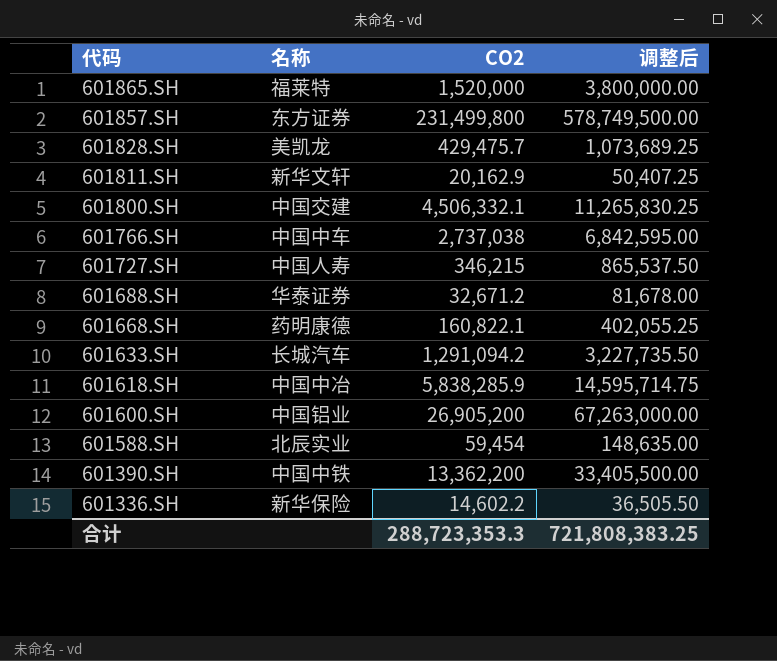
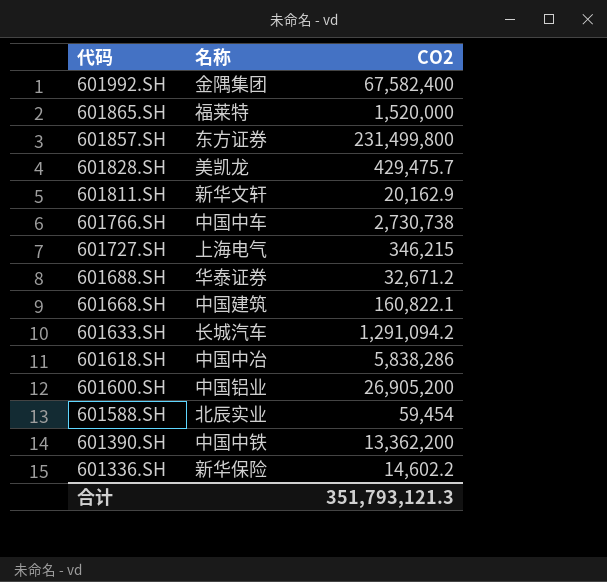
column 调整后 | formula: [CO2] * 2.5 -> none
row 601800.SH: 中国交建 | 4,506,332.1 | 11,265,830.25 -> none
row 601992.SH: none -> 金隅集团 | 67,582,400
601766.SH | CO2: 2,737,038 -> 2,730,738
601727.SH | 名称: 中国人寿 -> 上海电气
601668.SH | 名称: 药明康德 -> 中国建筑
601618.SH | CO2: 5,838,285.9 -> 5,838,286
合计 | CO2: 288,723,353.3 -> 351,793,121.3

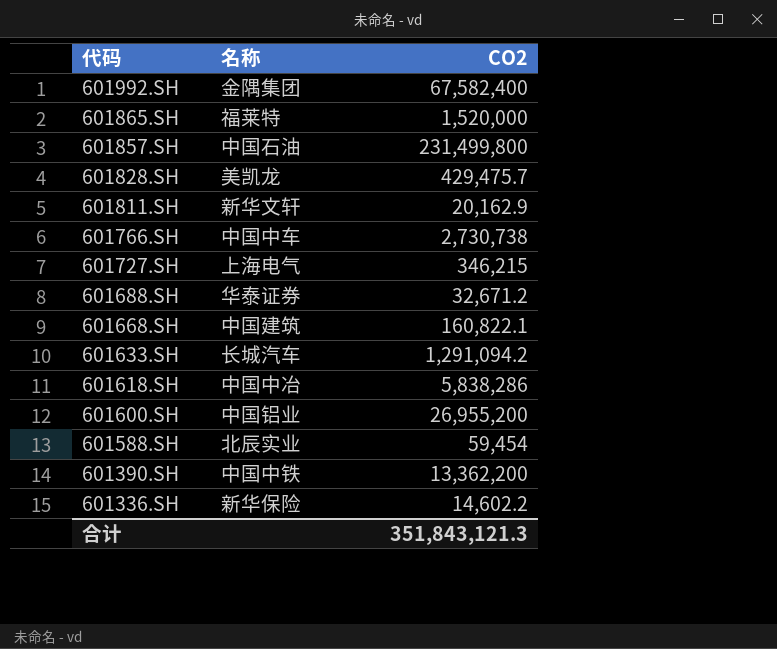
601857.SH | 名称: 东方证券 -> 中国石油
601600.SH | CO2: 26,905,200 -> 26,955,200
合计 | CO2: 351,793,121.3 -> 351,843,121.3

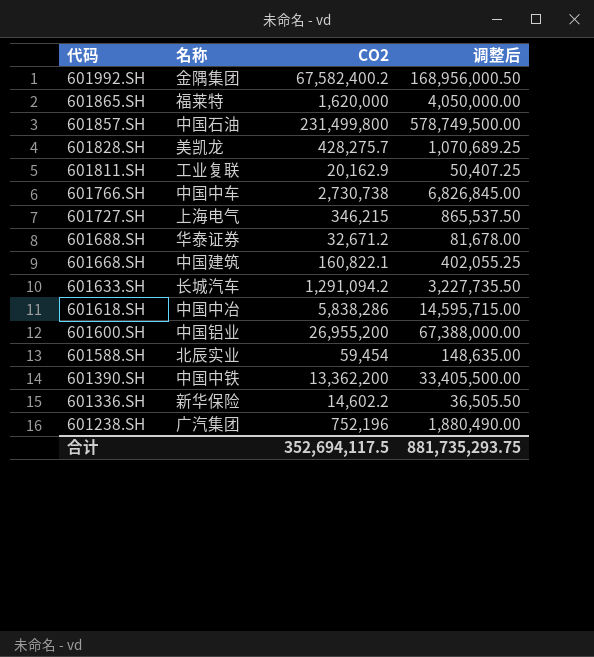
column 调整后 | formula: none -> [CO2] * 2.5
601992.SH | CO2: 67,582,400 -> 67,582,400.2
601865.SH | CO2: 1,520,000 -> 1,620,000
601828.SH | CO2: 429,475.7 -> 428,275.7
601811.SH | 名称: 新华文轩 -> 工业复联
row 601238.SH: none -> 广汽集团 | 752,196 | 1,880,490.00
合计 | CO2: 351,843,121.3 -> 352,694,117.5

